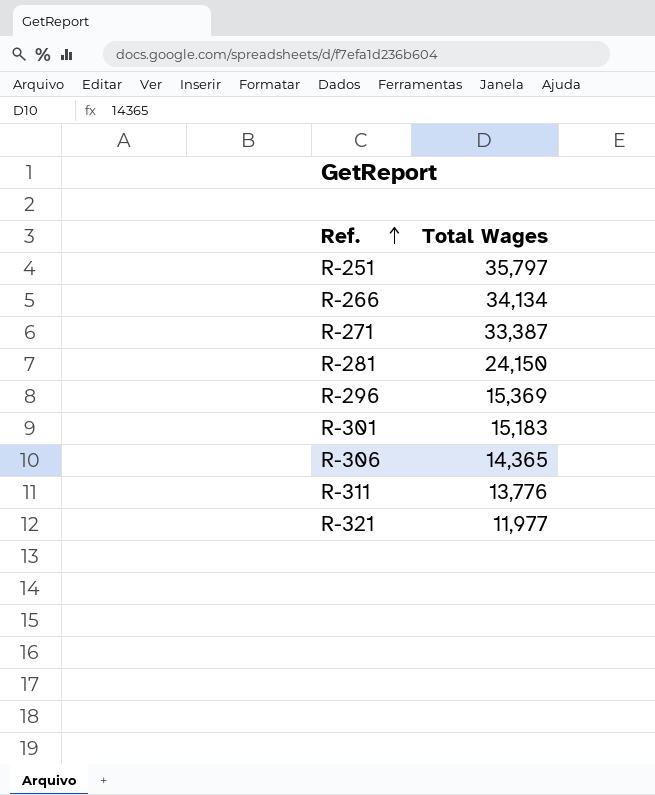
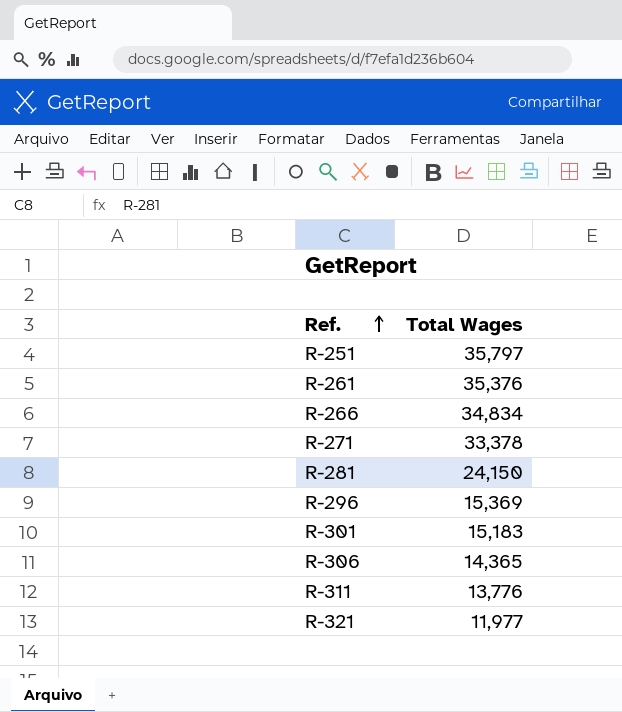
row R-261: none -> 35,376
R-266 | Total Wages: 34,134 -> 34,834
R-271 | Total Wages: 33,387 -> 33,378

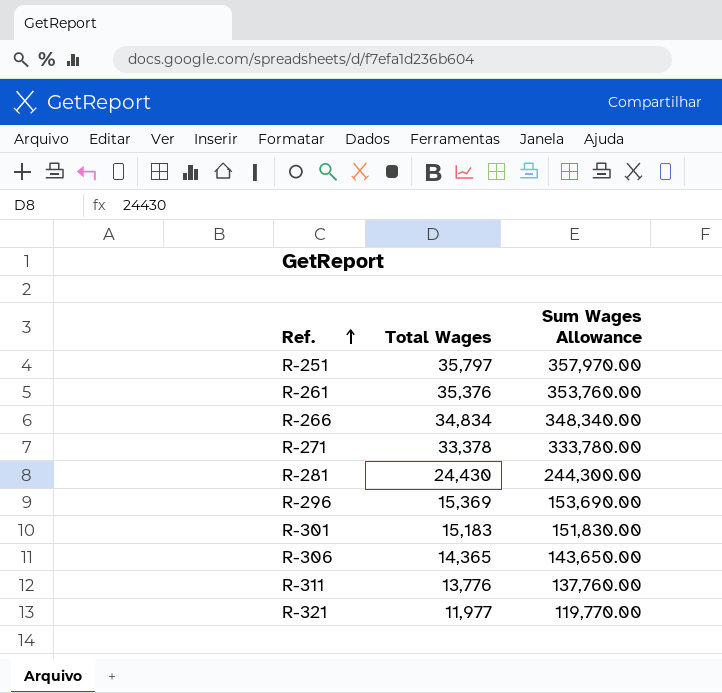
column Sum Wages Allowance | formula: none -> [Total Wages] * 10
R-281 | Total Wages: 24,150 -> 24,430

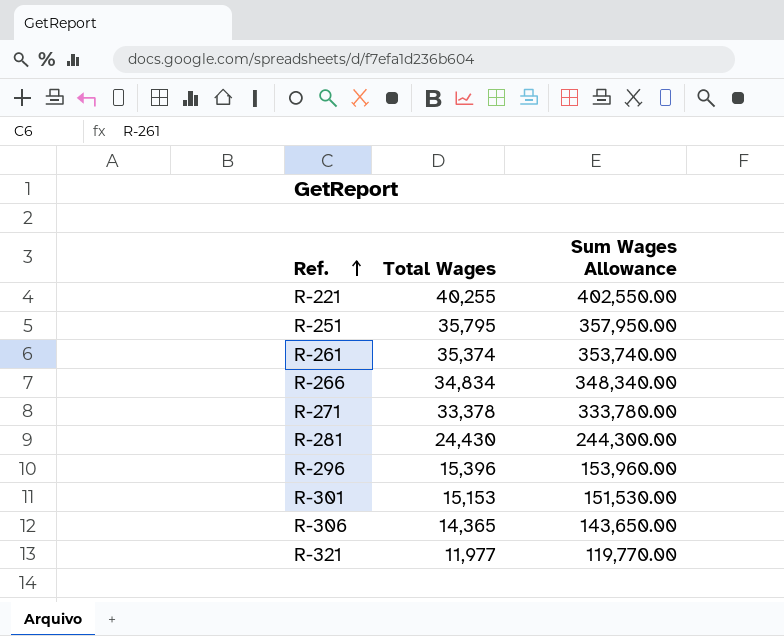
row R-311: 13,776 | 137,760.00 -> none
row R-221: none -> 40,255 | 402,550.00
R-251 | Total Wages: 35,797 -> 35,795
R-251 | Sum Wages Allowance: 357,970.00 -> 357,950.00
R-261 | Total Wages: 35,376 -> 35,374
R-261 | Sum Wages Allowance: 353,760.00 -> 353,740.00
R-296 | Total Wages: 15,369 -> 15,396
R-296 | Sum Wages Allowance: 153,690.00 -> 153,960.00
R-301 | Total Wages: 15,183 -> 15,153
R-301 | Sum Wages Allowance: 151,830.00 -> 151,530.00

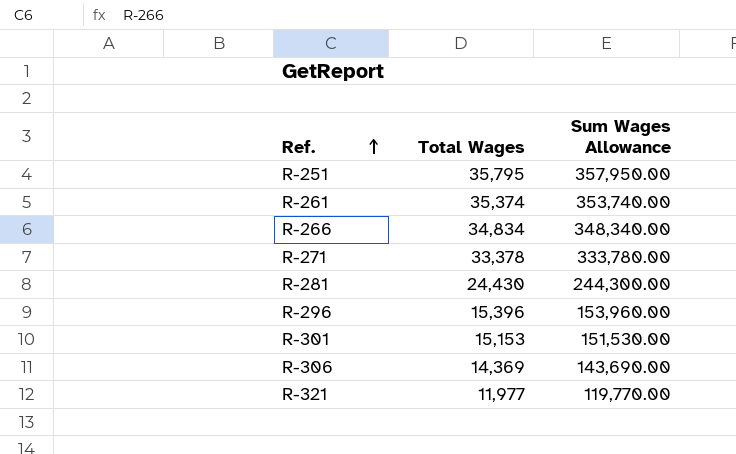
row R-221: 40,255 | 402,550.00 -> none
R-306 | Total Wages: 14,365 -> 14,369
R-306 | Sum Wages Allowance: 143,650.00 -> 143,690.00

